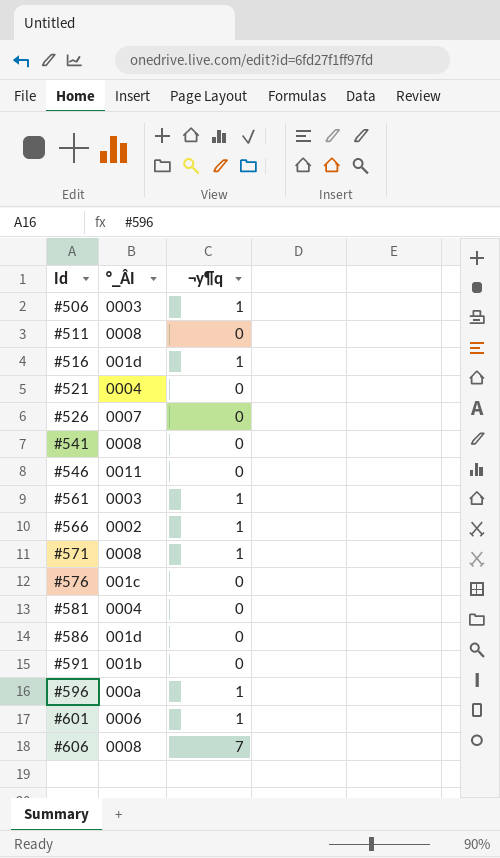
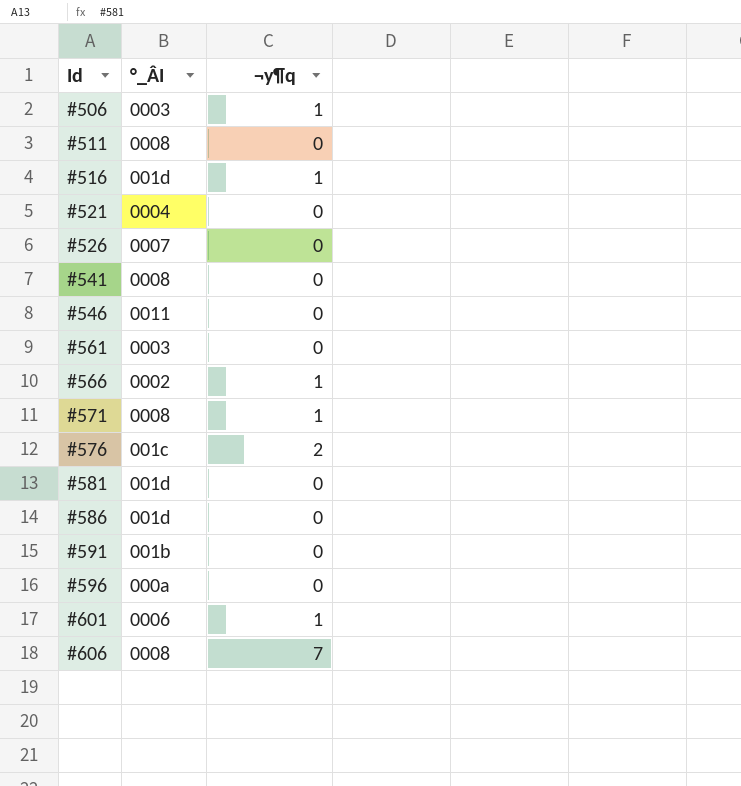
#561 | ¬y¶q: 1 -> 0
#576 | ¬y¶q: 0 -> 2
#581 | °_ÂI: 0004 -> 001d
#596 | ¬y¶q: 1 -> 0

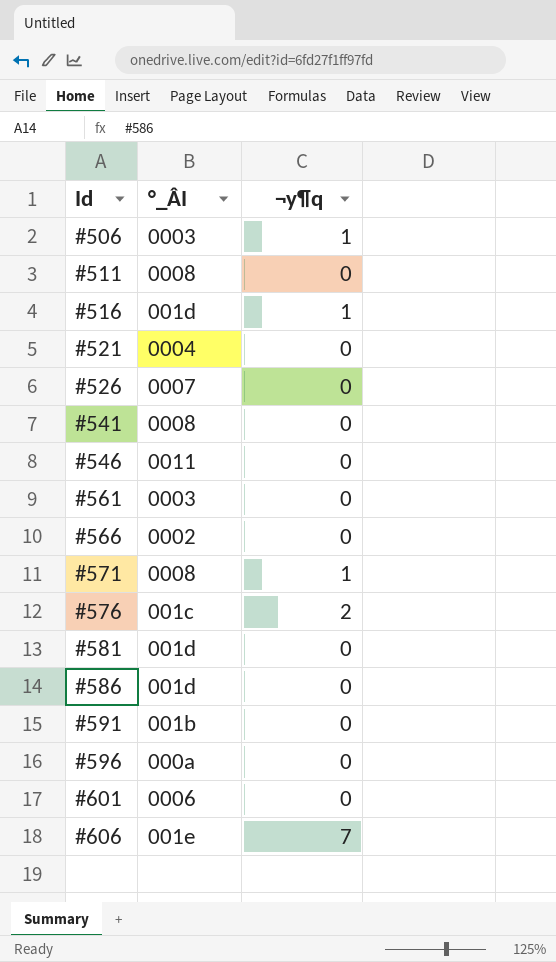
#566 | ¬y¶q: 1 -> 0
#601 | ¬y¶q: 1 -> 0
#606 | °_ÂI: 0008 -> 001e

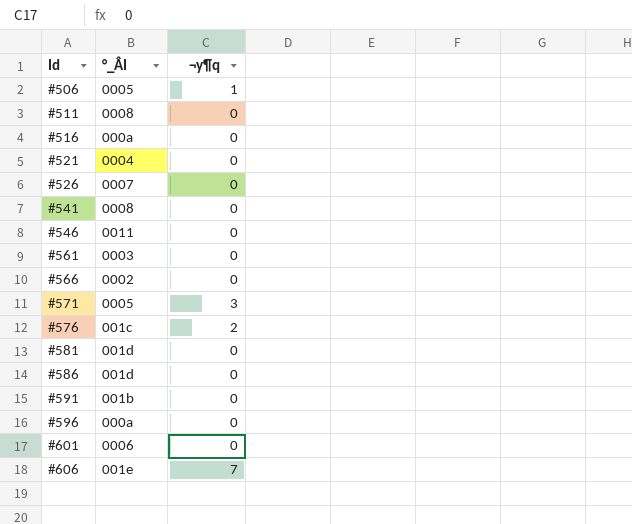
#506 | °_ÂI: 0003 -> 0005
#516 | °_ÂI: 001d -> 000a
#516 | ¬y¶q: 1 -> 0
#571 | °_ÂI: 0008 -> 0005
#571 | ¬y¶q: 1 -> 3

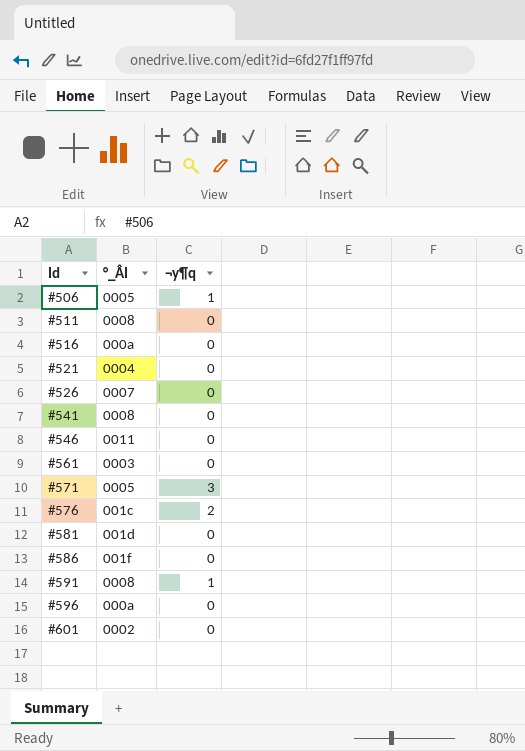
row #566: 0002 | 0 -> none
row #606: 001e | 7 -> none
#586 | °_ÂI: 001d -> 001f
#591 | °_ÂI: 001b -> 0008
#591 | ¬y¶q: 0 -> 1
#601 | °_ÂI: 0006 -> 0002

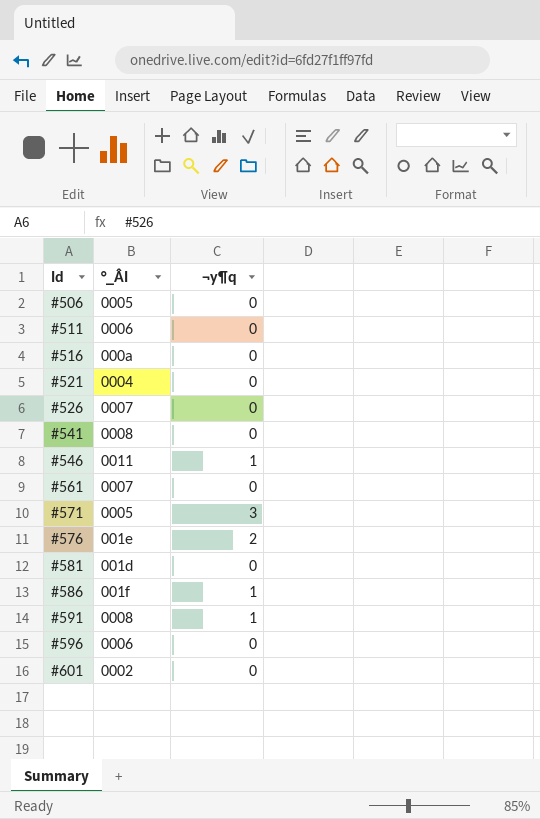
#506 | ¬y¶q: 1 -> 0
#511 | °_ÂI: 0008 -> 0006
#546 | ¬y¶q: 0 -> 1
#561 | °_ÂI: 0003 -> 0007
#576 | °_ÂI: 001c -> 001e
#586 | ¬y¶q: 0 -> 1
#596 | °_ÂI: 000a -> 0006

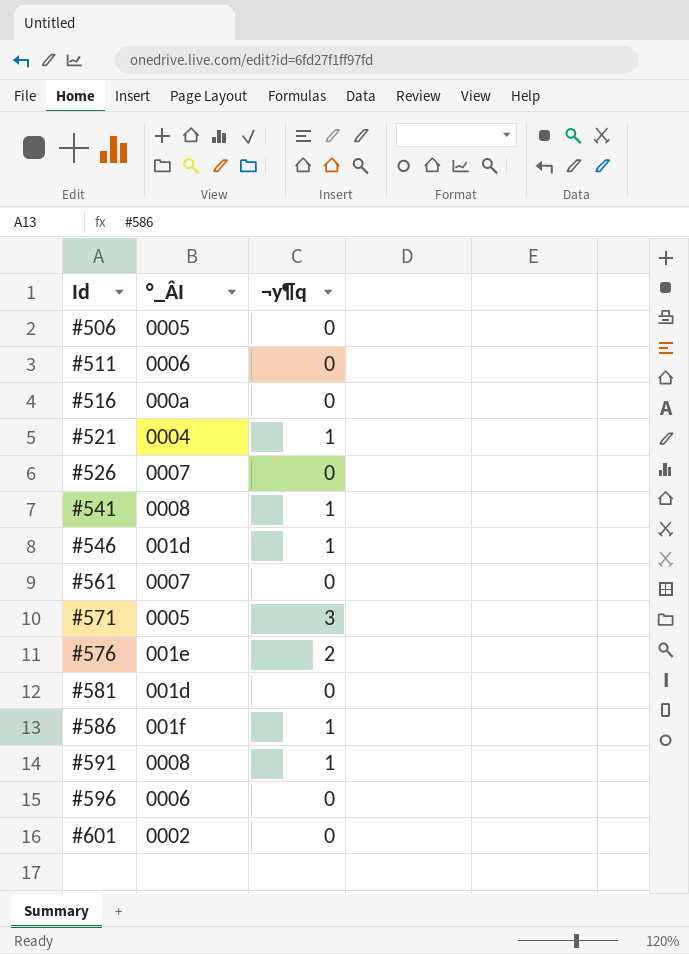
#521 | ¬y¶q: 0 -> 1
#541 | ¬y¶q: 0 -> 1
#546 | °_ÂI: 0011 -> 001d

